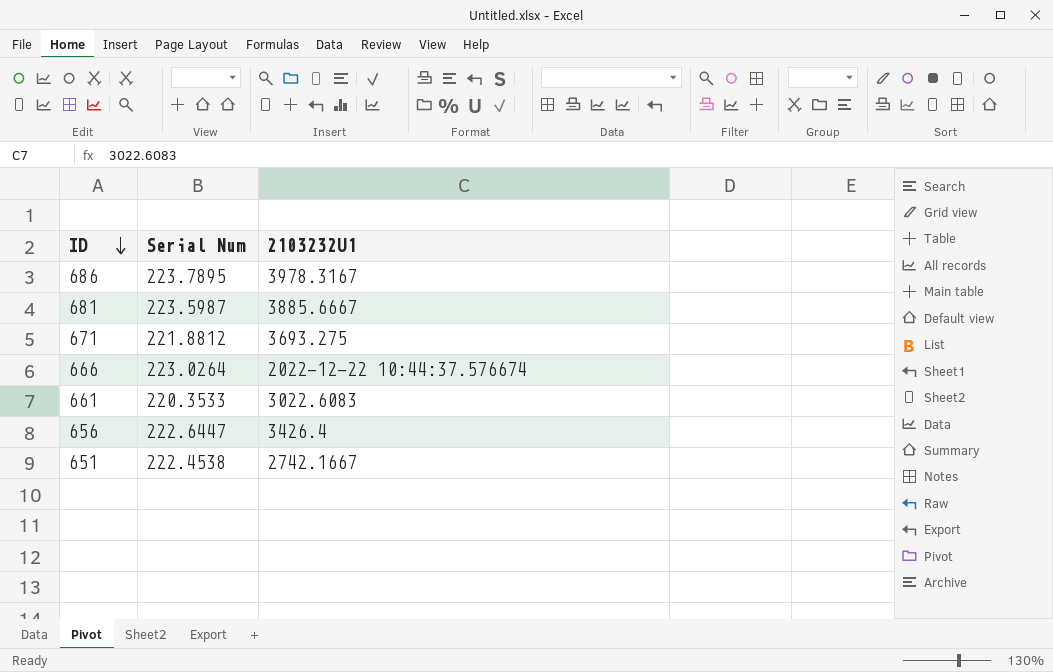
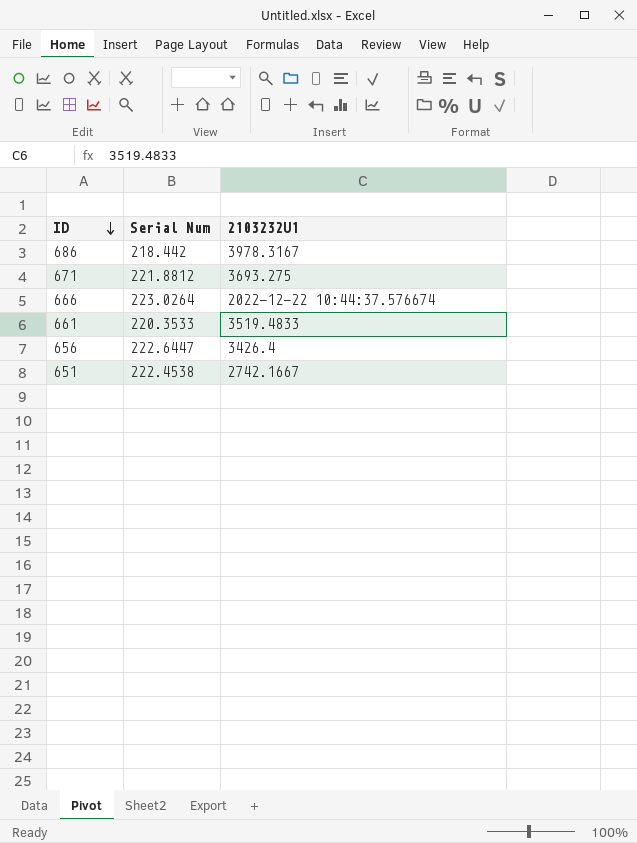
row 681: 223.5987 | 3885.6667 -> none
686 | Serial Num: 223.7895 -> 218.442
661 | 2103232U1: 3022.6083 -> 3519.4833

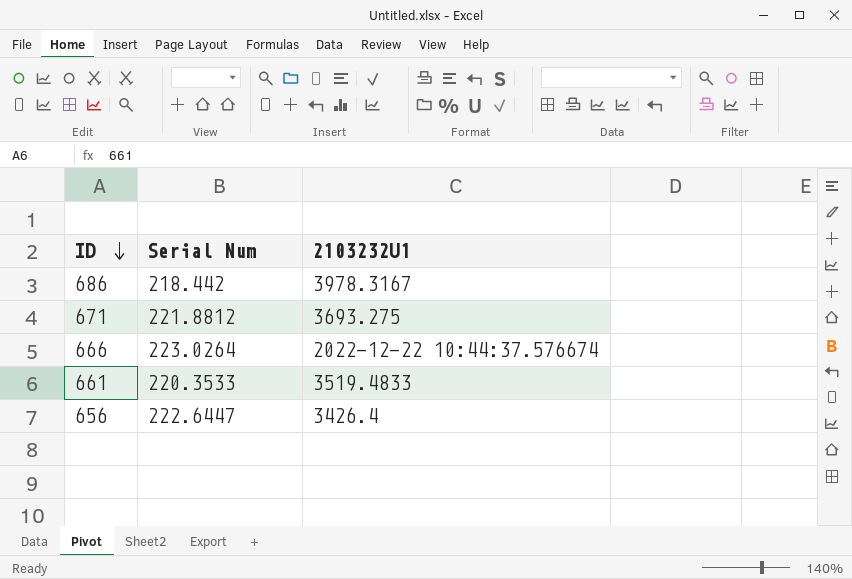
row 651: 222.4538 | 2742.1667 -> none

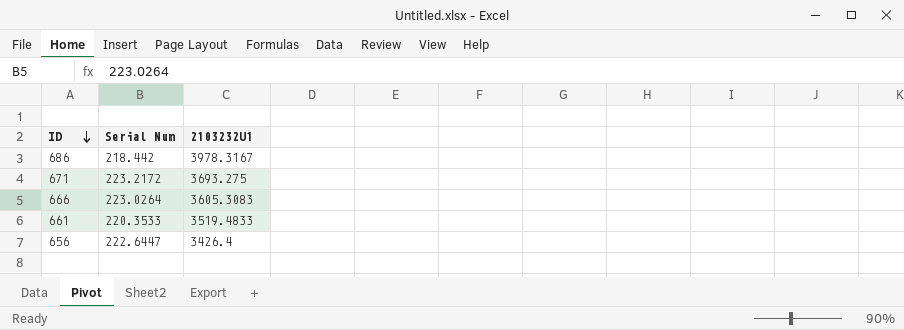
671 | Serial Num: 221.8812 -> 223.2172
666 | 2103232U1: 2022-12-22 10:44:37.576674 -> 3605.3083

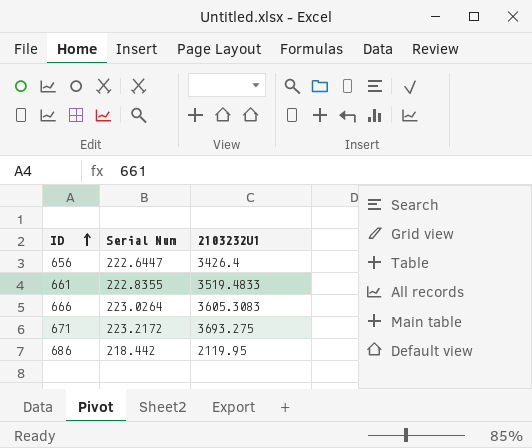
row order: ID descending -> ID ascending
661 | Serial Num: 220.3533 -> 222.8355
686 | 2103232U1: 3978.3167 -> 2119.95

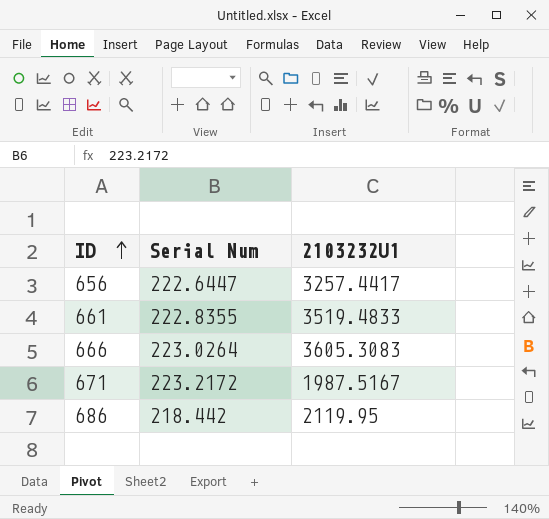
656 | 2103232U1: 3426.4 -> 3257.4417
671 | 2103232U1: 3693.275 -> 1987.5167

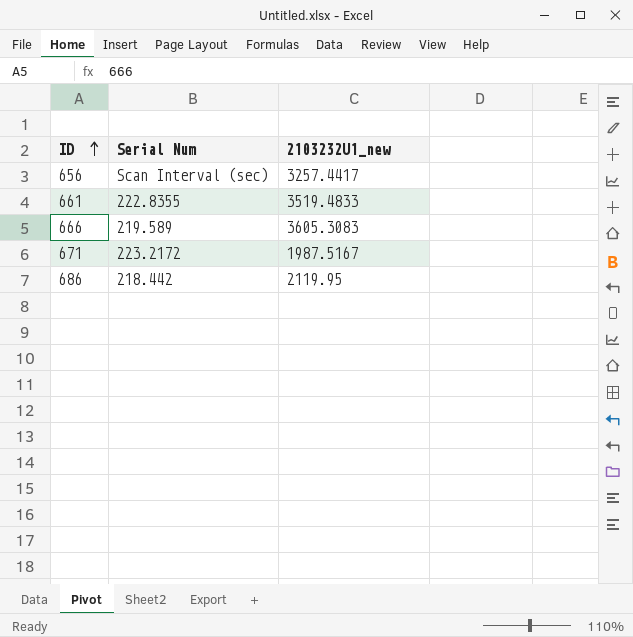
column name: 2103232U1 -> 2103232U1_new
656 | Serial Num: 222.6447 -> Scan Interval (sec)
666 | Serial Num: 223.0264 -> 219.589

